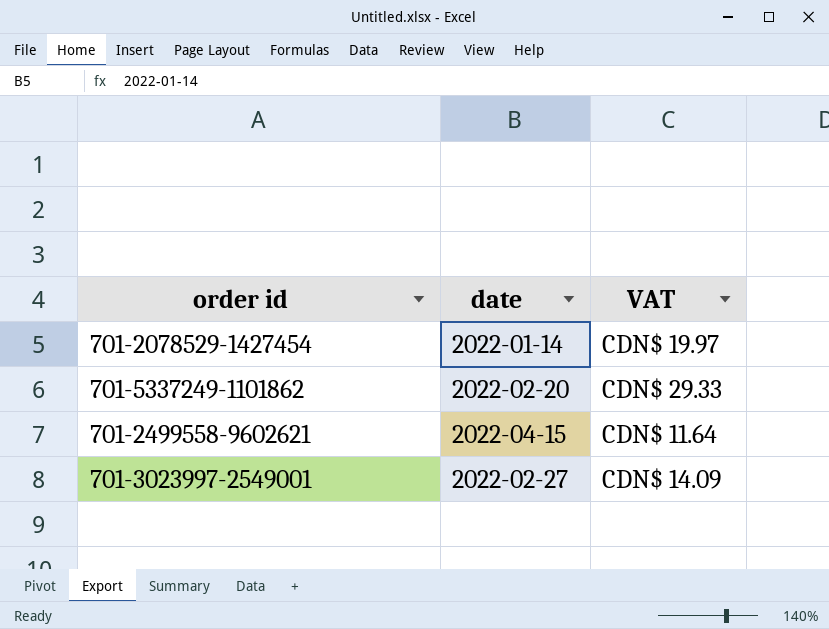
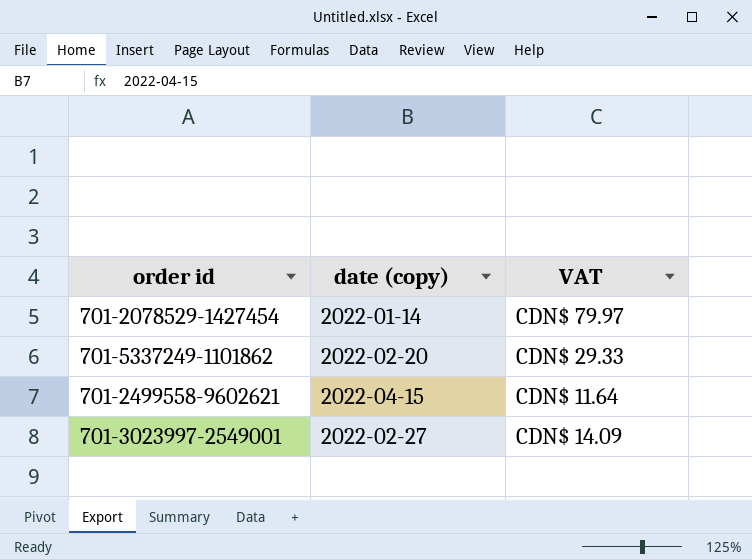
column name: date -> date (copy)
701-2078529-1427454 | VAT: CDN$ 19.97 -> CDN$ 79.97

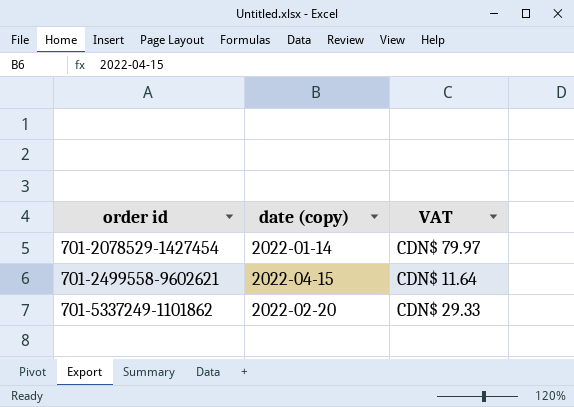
row order: none -> order id ascending
row 701-3023997-2549001: 2022-02-27 | CDN$ 14.09 -> none

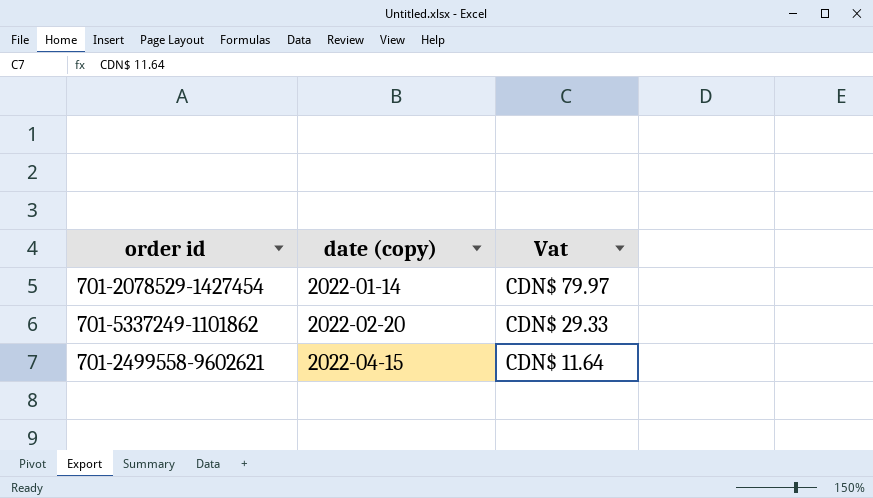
row order: order id ascending -> date (copy) ascending
column name: VAT -> Vat

